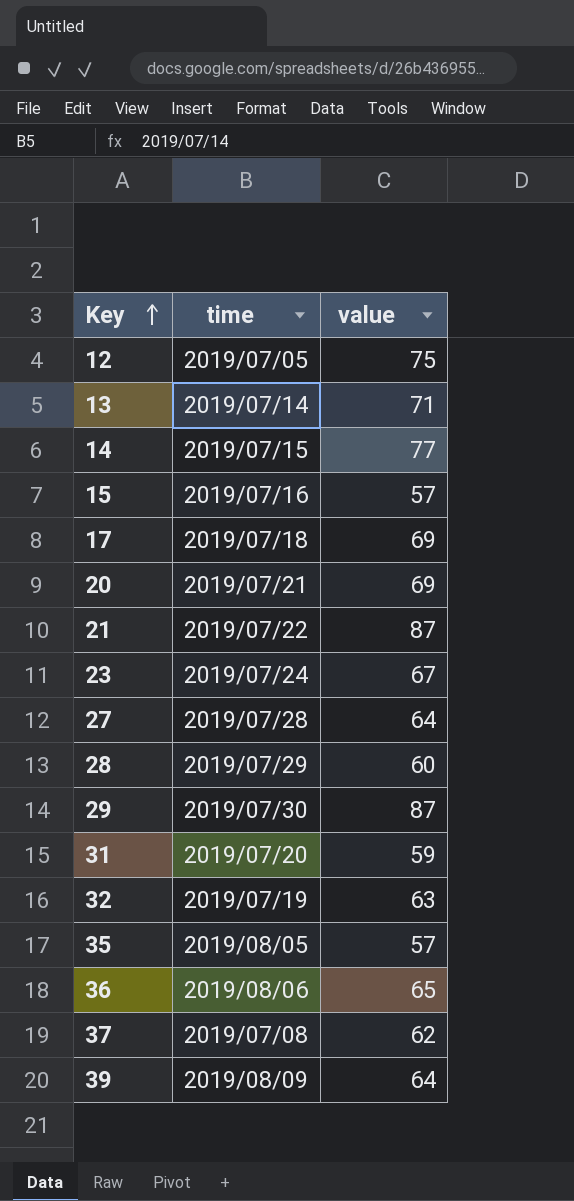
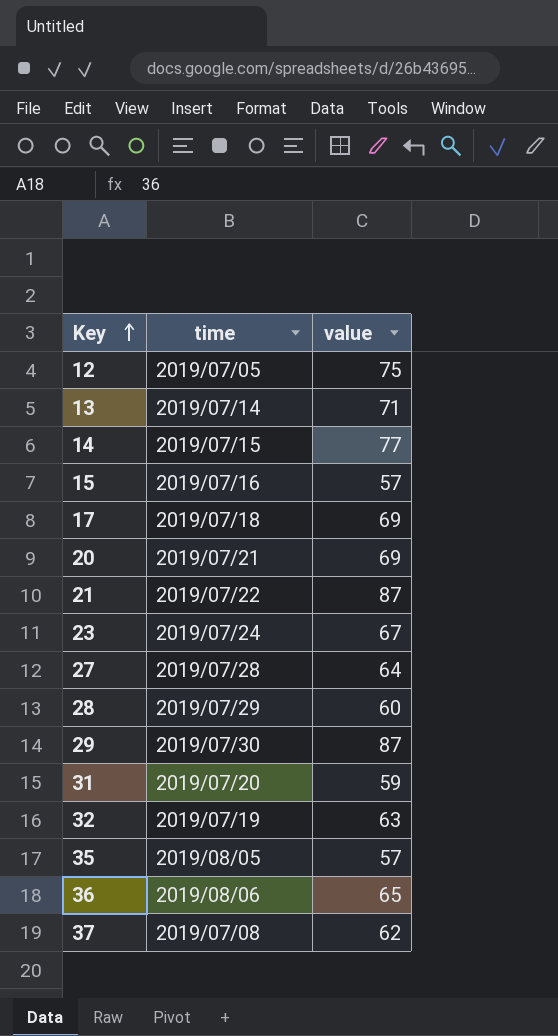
row 39: 2019/08/09 | 64 -> none

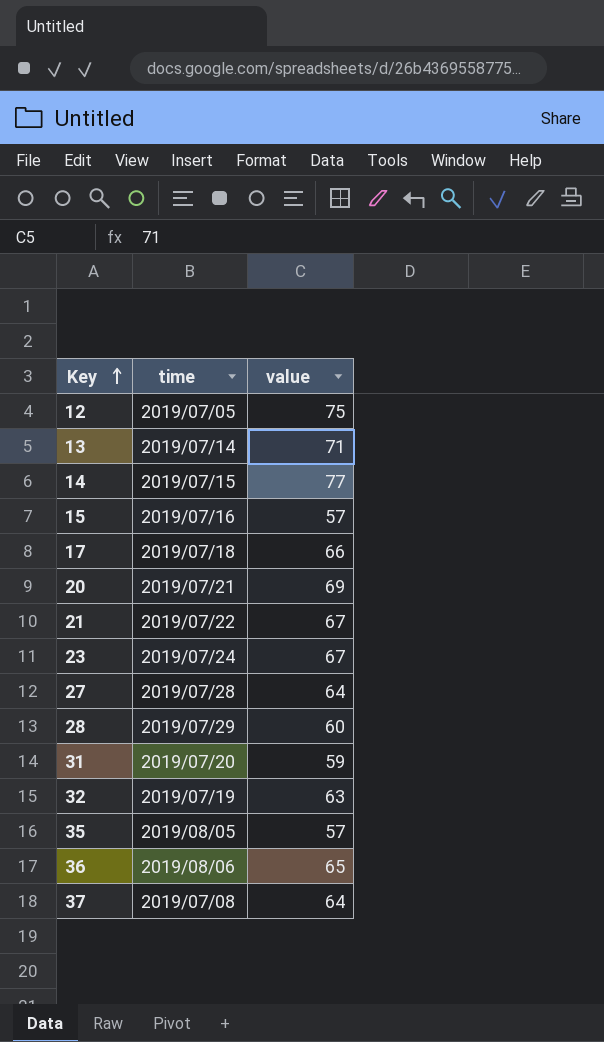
row 29: 2019/07/30 | 87 -> none
17 | value: 69 -> 66
21 | value: 87 -> 67
37 | value: 62 -> 64

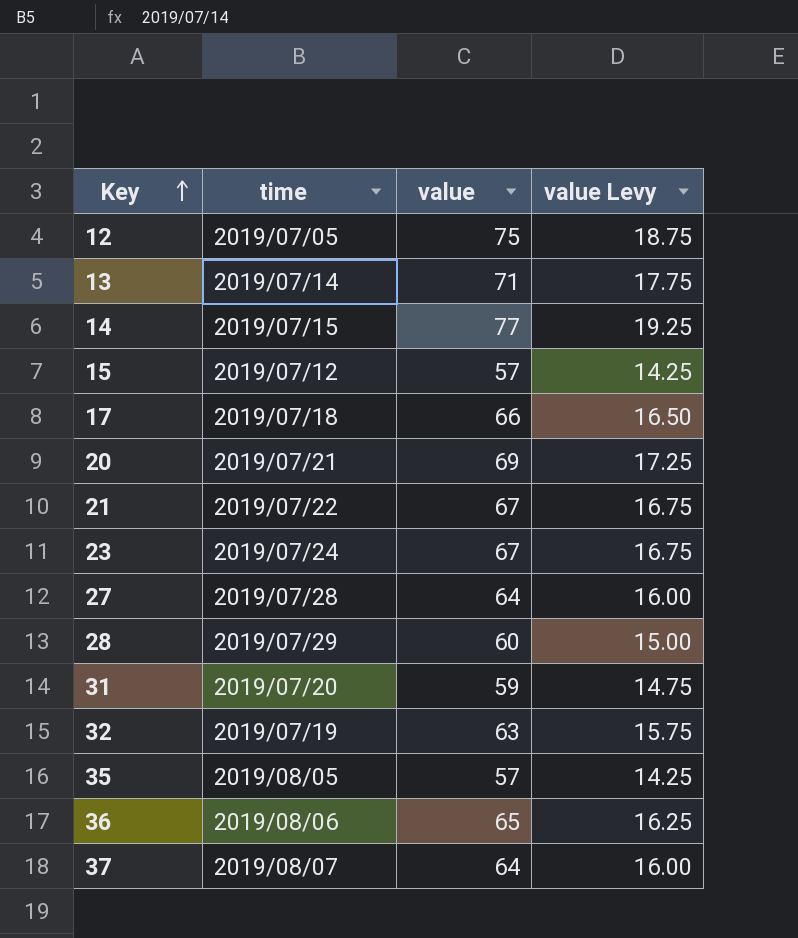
column value Levy | formula: none -> [value] * 0.25
15 | time: 2019/07/16 -> 2019/07/12
37 | time: 2019/07/08 -> 2019/08/07

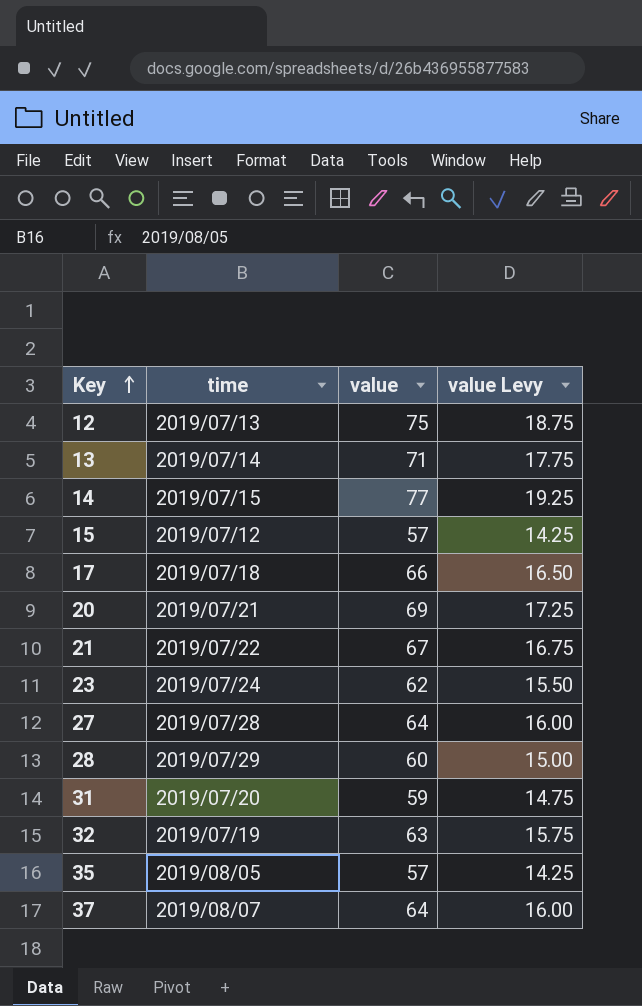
row 36: 2019/08/06 | 65 | 16.25 -> none
12 | time: 2019/07/05 -> 2019/07/13
23 | value: 67 -> 62
23 | value Levy: 16.75 -> 15.50

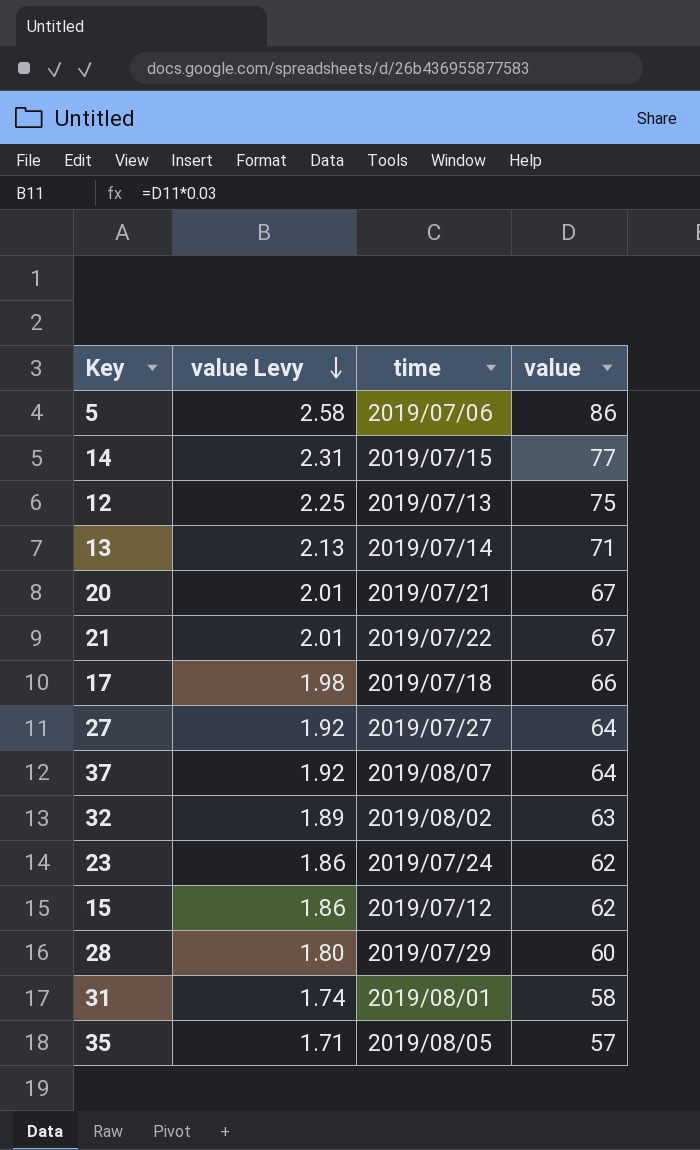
row order: Key ascending -> value Levy descending
column value Levy | formula: [value] * 0.25 -> [value] * 0.03
column value Levy | position: 4 -> 2
row 5: none -> 2.58 | 2019/07/06 | 86
20 | value: 69 -> 67
27 | time: 2019/07/28 -> 2019/07/27
32 | time: 2019/07/19 -> 2019/08/02
15 | value: 57 -> 62
31 | time: 2019/07/20 -> 2019/08/01
31 | value: 59 -> 58

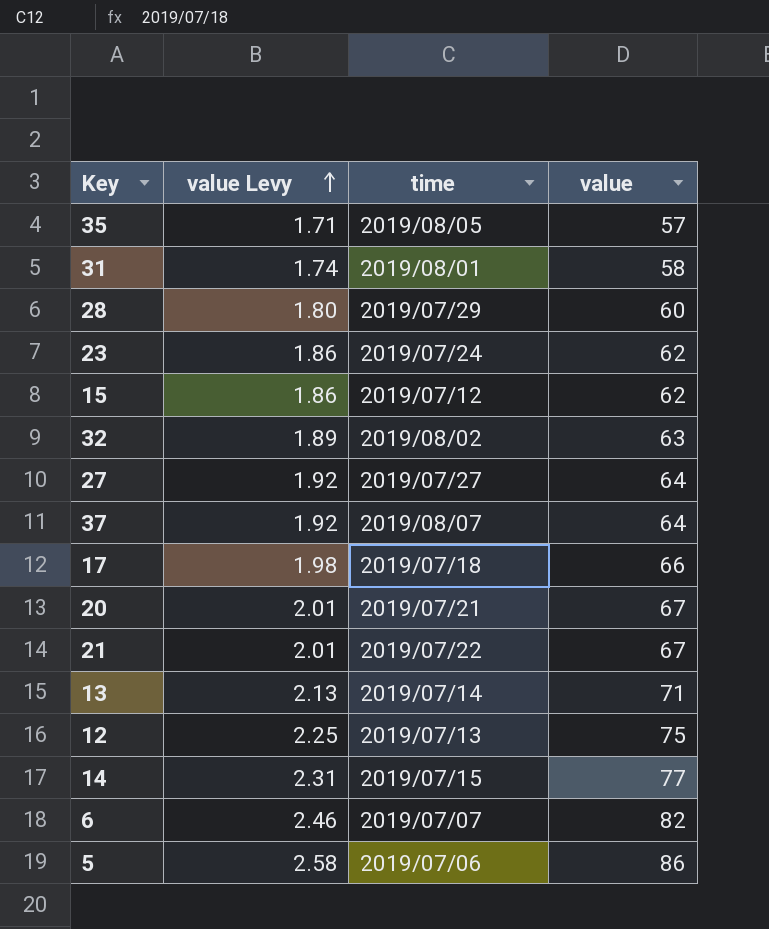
row order: value Levy descending -> value Levy ascending
row 6: none -> 2.46 | 2019/07/07 | 82

